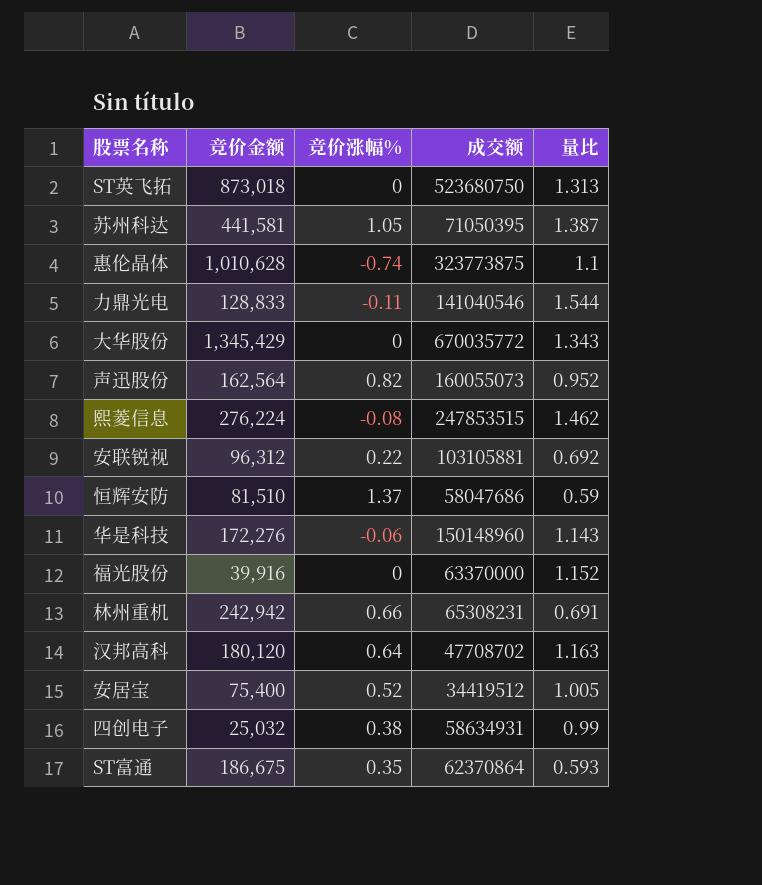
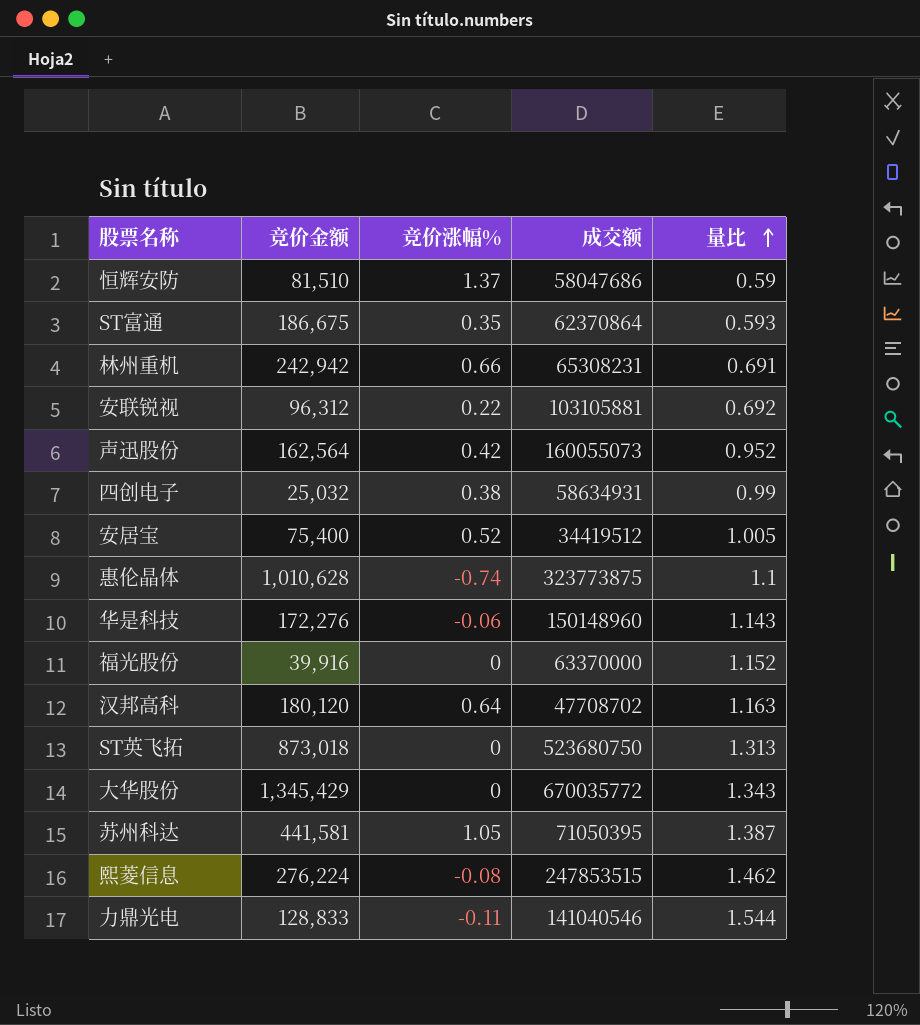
row order: none -> 量比 ascending
声迅股份 | 竞价涨幅%: 0.82 -> 0.42

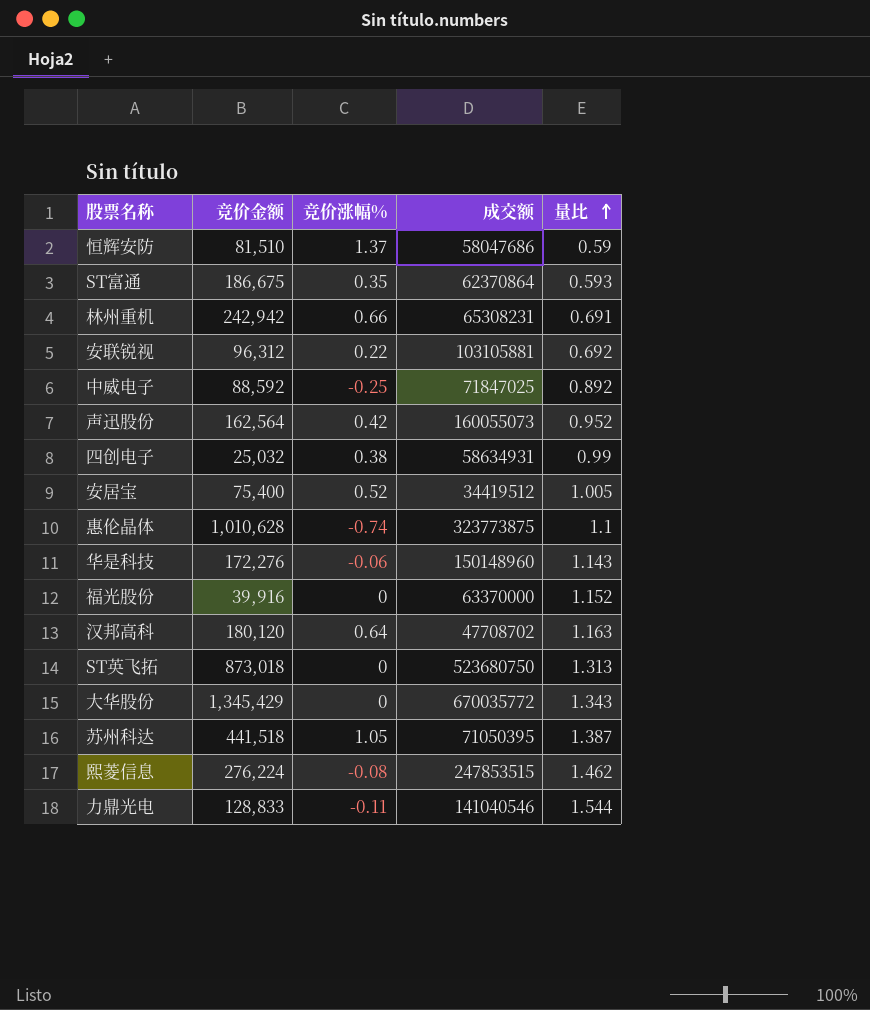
row 中威电子: none -> 88,592 | -0.25 | 71847025 | 0.892
苏州科达 | 竞价金额: 441,581 -> 441,518

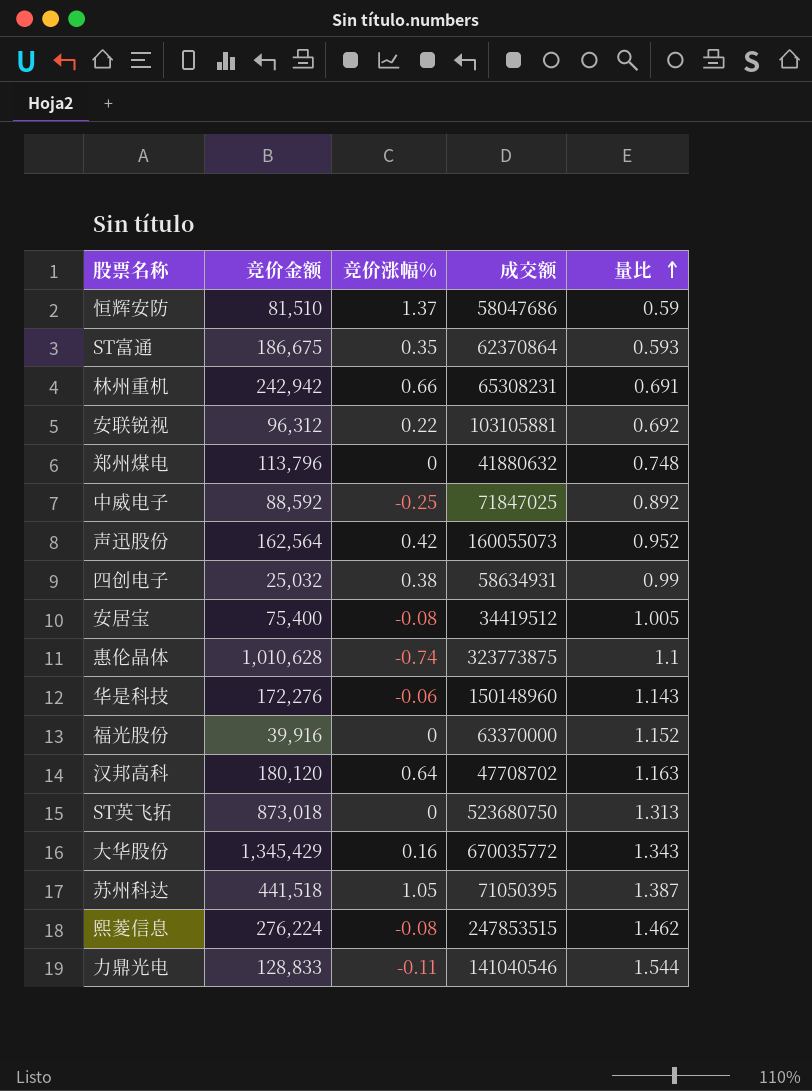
row 郑州煤电: none -> 113,796 | 0 | 41880632 | 0.748
安居宝 | 竞价涨幅%: 0.52 -> -0.08
大华股份 | 竞价涨幅%: 0 -> 0.16

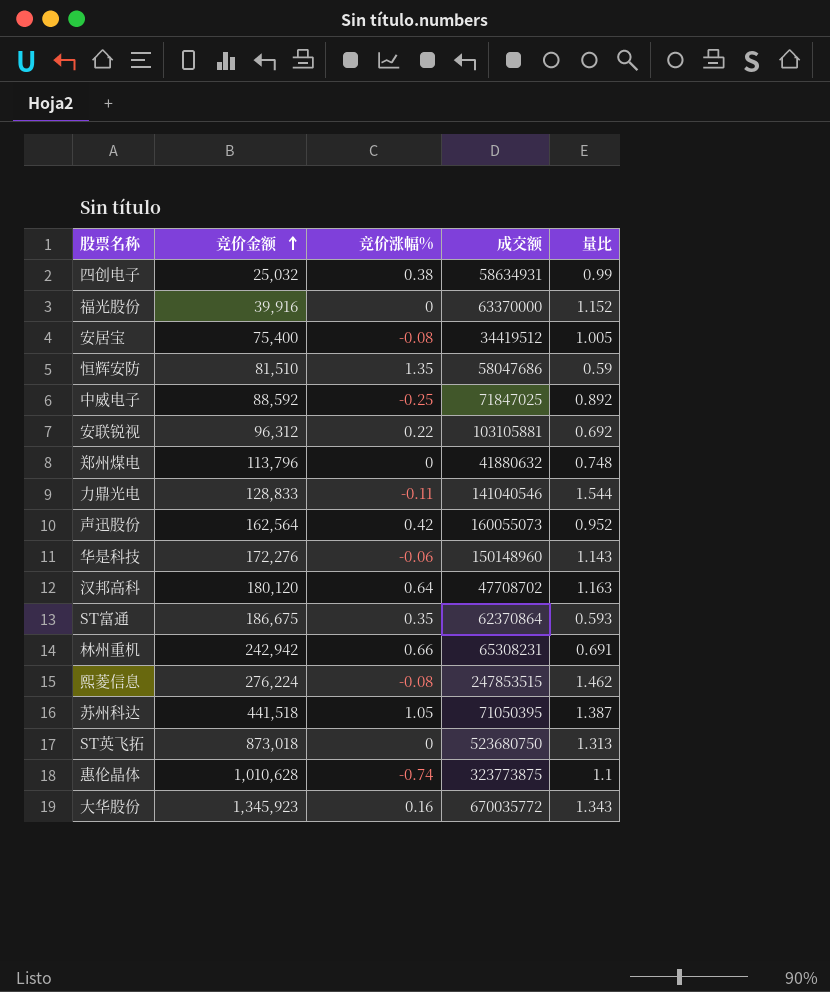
row order: 量比 ascending -> 竞价金额 ascending
恒辉安防 | 竞价涨幅%: 1.37 -> 1.35
大华股份 | 竞价金额: 1,345,429 -> 1,345,923

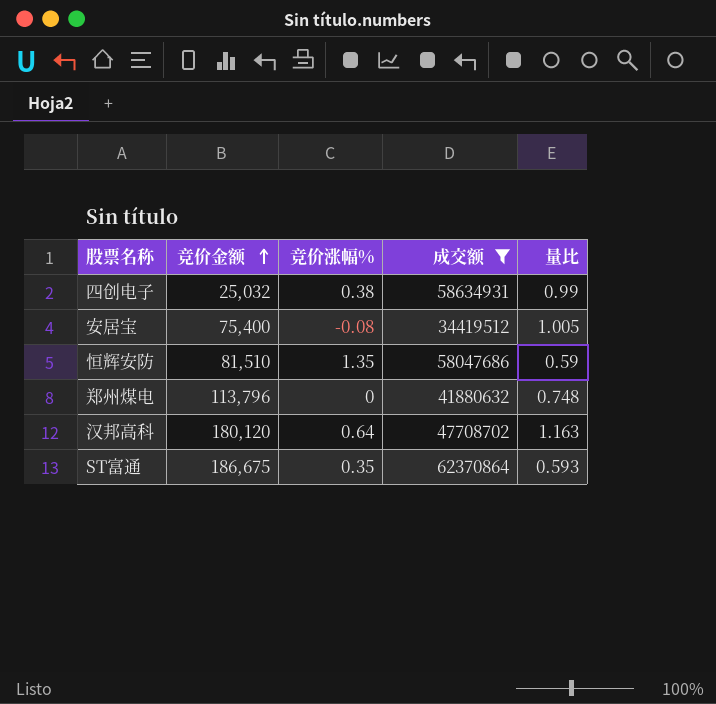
filter: none -> 成交额 <= 62370864

